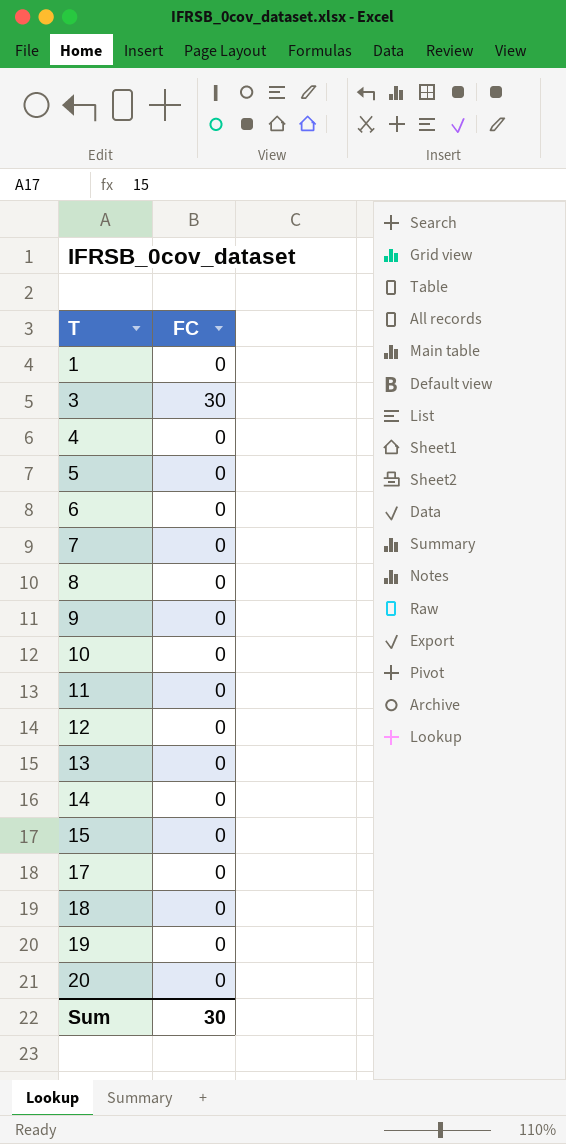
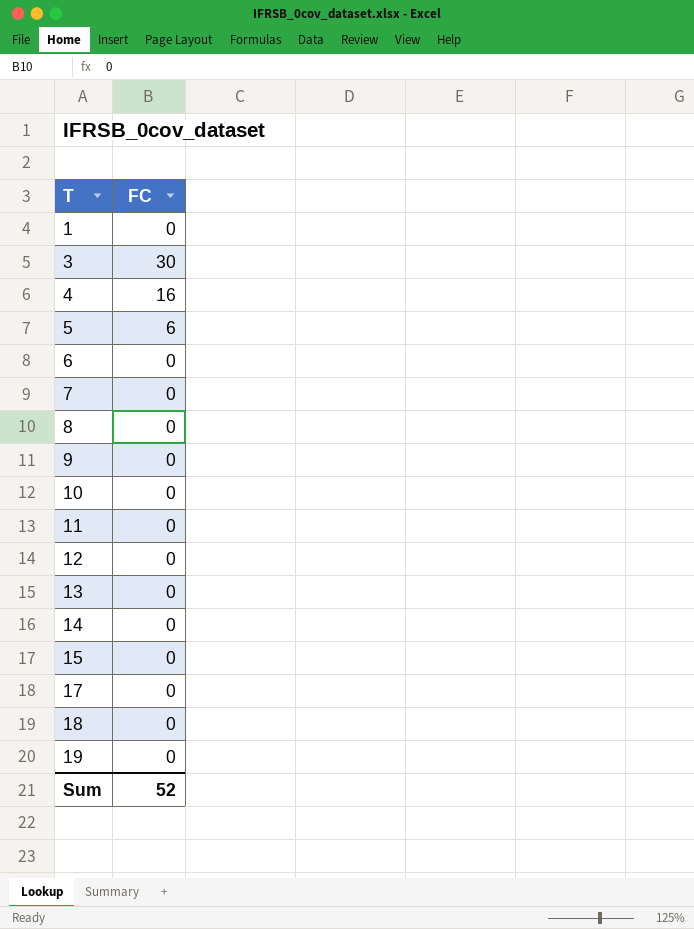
row 20: 0 -> none
4 | FC: 0 -> 16
5 | FC: 0 -> 6
Sum | FC: 30 -> 52

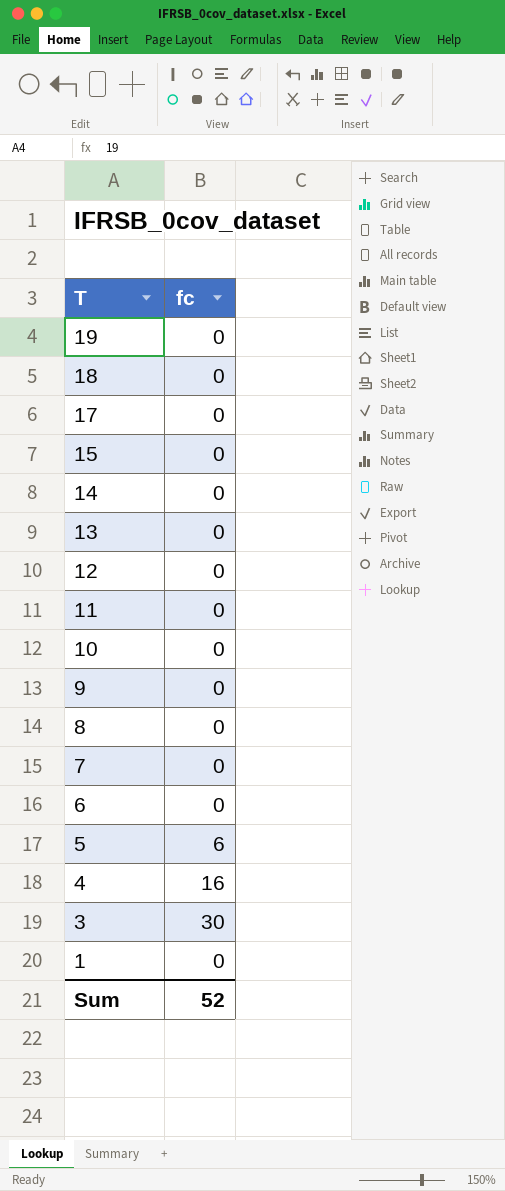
row order: T ascending -> T descending
column name: FC -> fc

